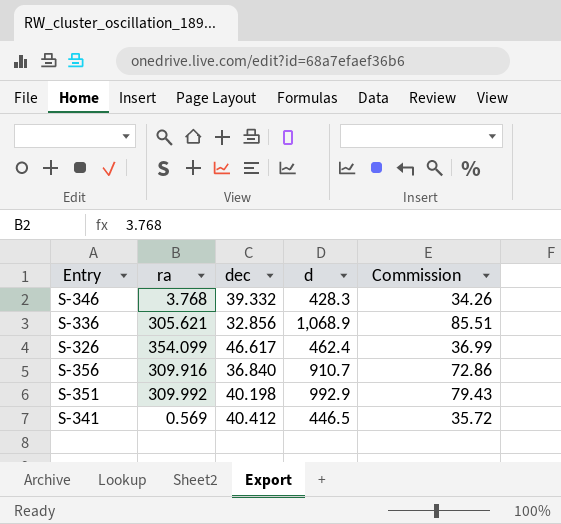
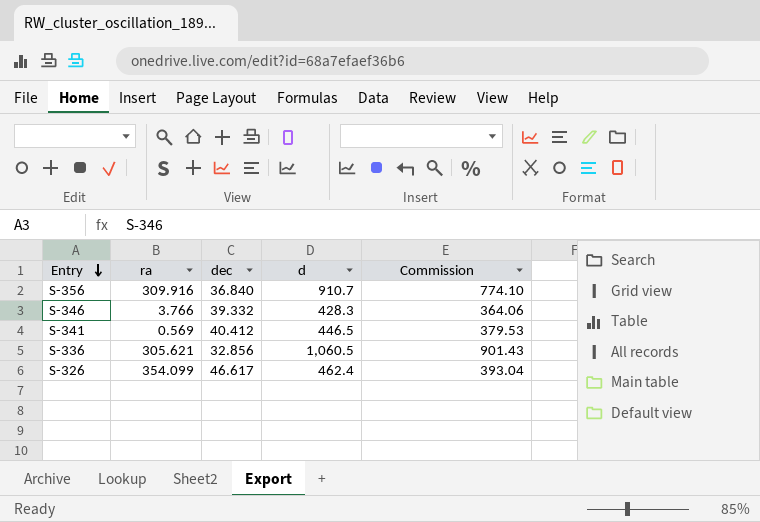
row order: none -> Entry descending
column Commission | formula: [d] * 0.08 -> [d] * 0.85
row S-351: 309.992 | 40.198 | 992.9 | 79.43 -> none
S-346 | ra: 3.768 -> 3.766
S-336 | d: 1,068.9 -> 1,060.5

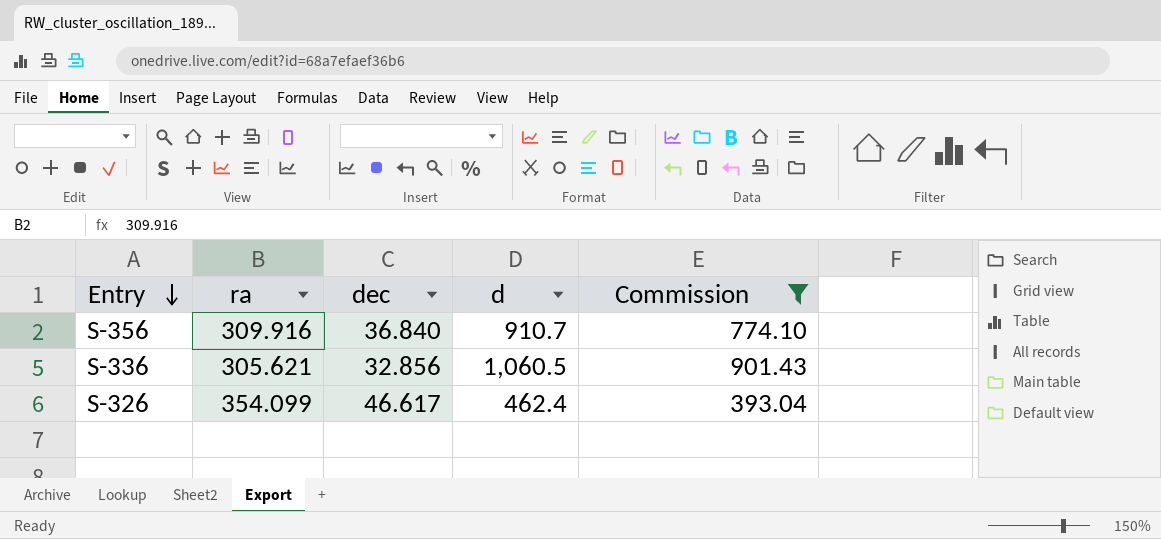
filter: none -> Commission >= 393.04

